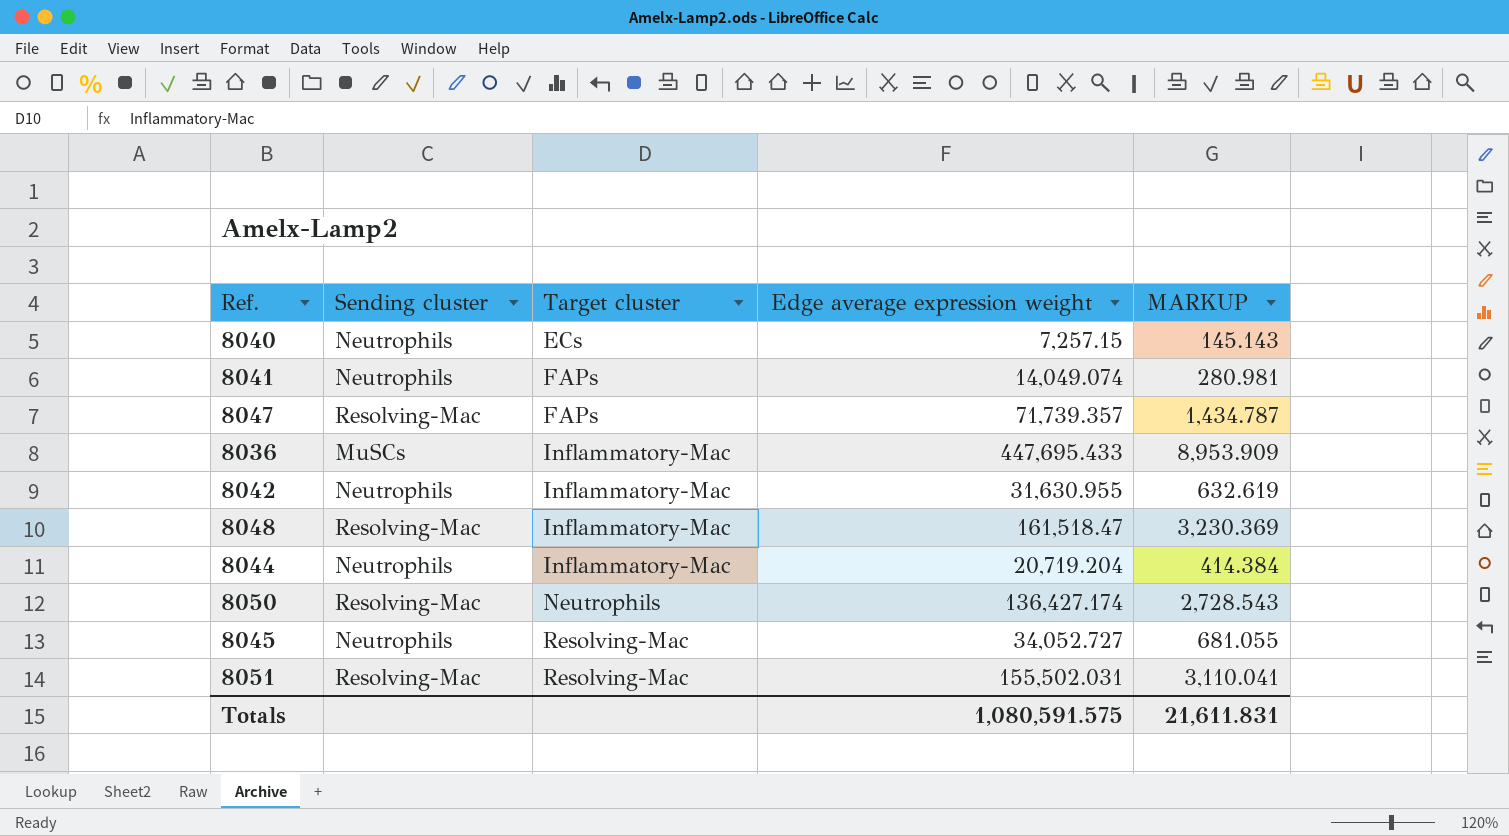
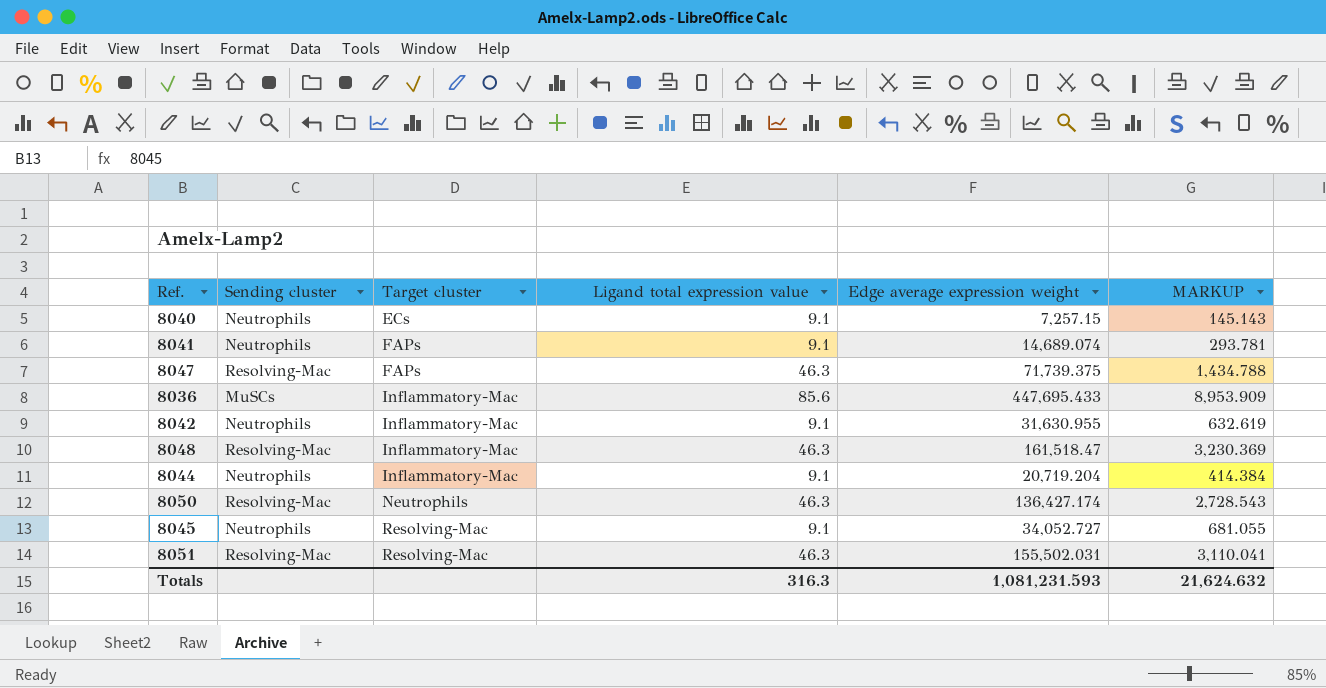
column Ligand total expression value | position: none -> 4
8041 | Edge average expression weight: 14,049.074 -> 14,689.074
8041 | MARKUP: 280.981 -> 293.781
8047 | Edge average expression weight: 71,739.357 -> 71,739.375
8047 | MARKUP: 1,434.787 -> 1,434.788
Totals | Edge average expression weight: 1,080,591.575 -> 1,081,231.593
Totals | MARKUP: 21,611.831 -> 21,624.632

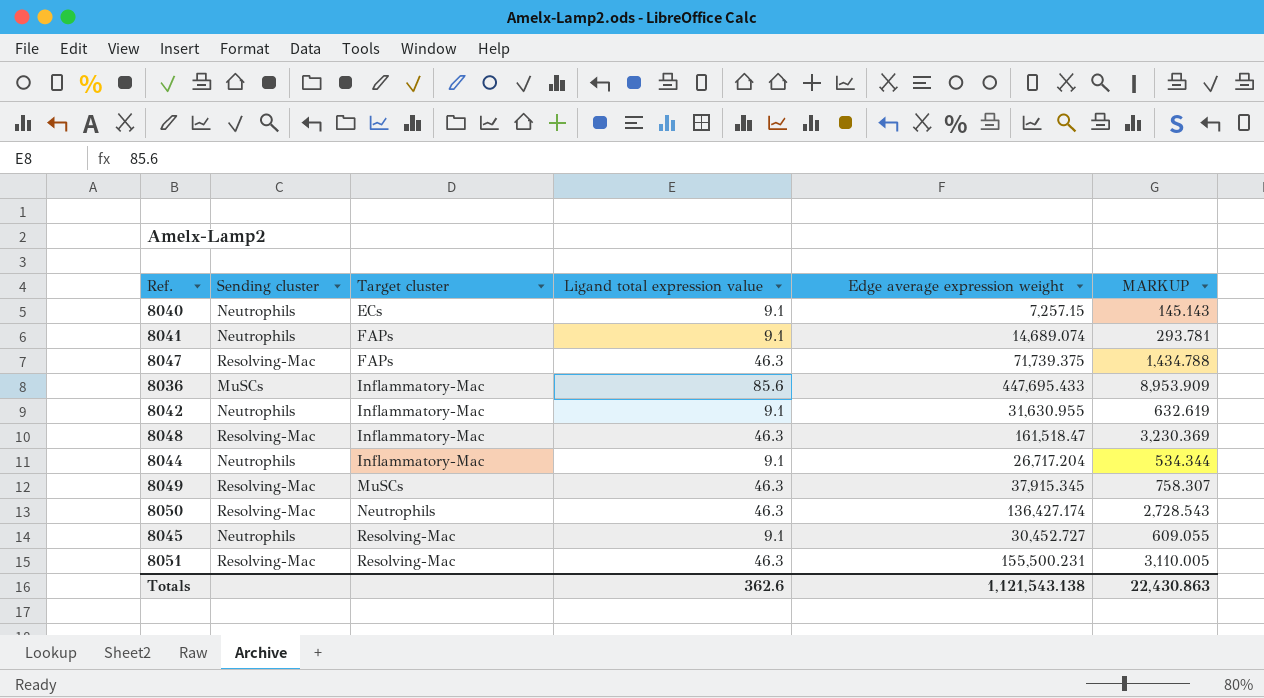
8044 | Edge average expression weight: 20,719.204 -> 26,717.204
8044 | MARKUP: 414.384 -> 534.344
row 8049: none -> Resolving-Mac | MuSCs | 46.3 | 37,915.345 | 758.307
8045 | Edge average expression weight: 34,052.727 -> 30,452.727
8045 | MARKUP: 681.055 -> 609.055
8051 | Edge average expression weight: 155,502.031 -> 155,500.231
8051 | MARKUP: 3,110.041 -> 3,110.005
Totals | Ligand total expression value: 316.3 -> 362.6
Totals | Edge average expression weight: 1,081,231.593 -> 1,121,543.138
Totals | MARKUP: 21,624.632 -> 22,430.863

